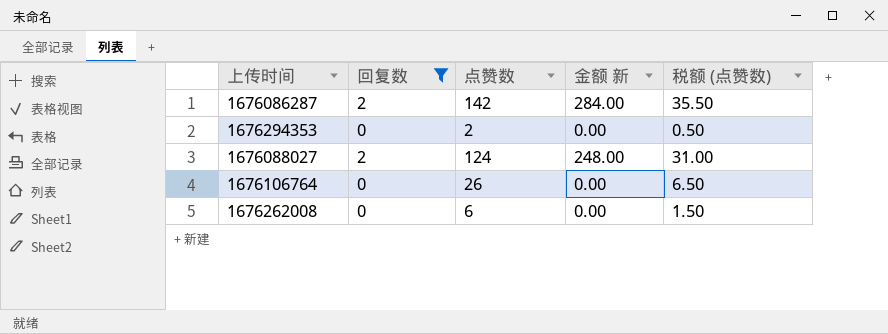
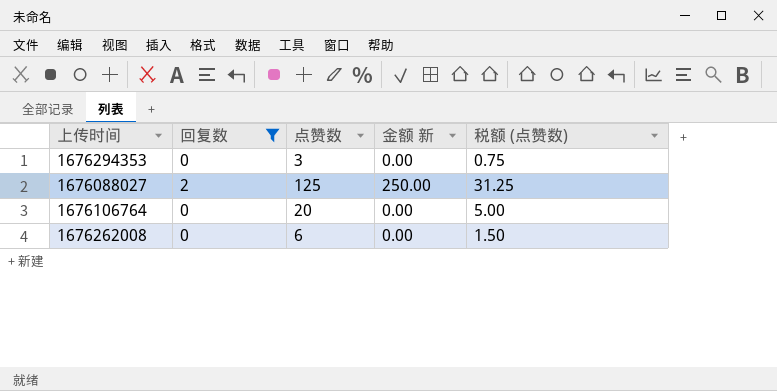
row 1676086287: 2 | 142 | 284.00 | 35.50 -> none
1676294353 | 点赞数: 2 -> 3
1676294353 | 税额 (点赞数): 0.50 -> 0.75
1676088027 | 点赞数: 124 -> 125
1676088027 | 金额 新: 248.00 -> 250.00
1676088027 | 税额 (点赞数): 31.00 -> 31.25
1676106764 | 点赞数: 26 -> 20
1676106764 | 税额 (点赞数): 6.50 -> 5.00

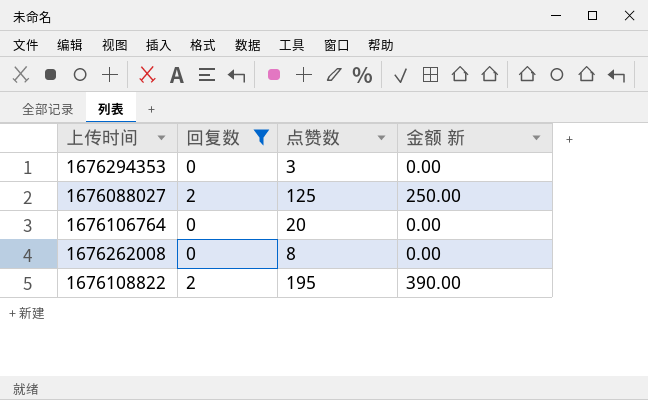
column 税额 (点赞数) | formula: [点赞数] * 0.25 -> none
1676262008 | 点赞数: 6 -> 8
row 1676108822: none -> 2 | 195 | 390.00

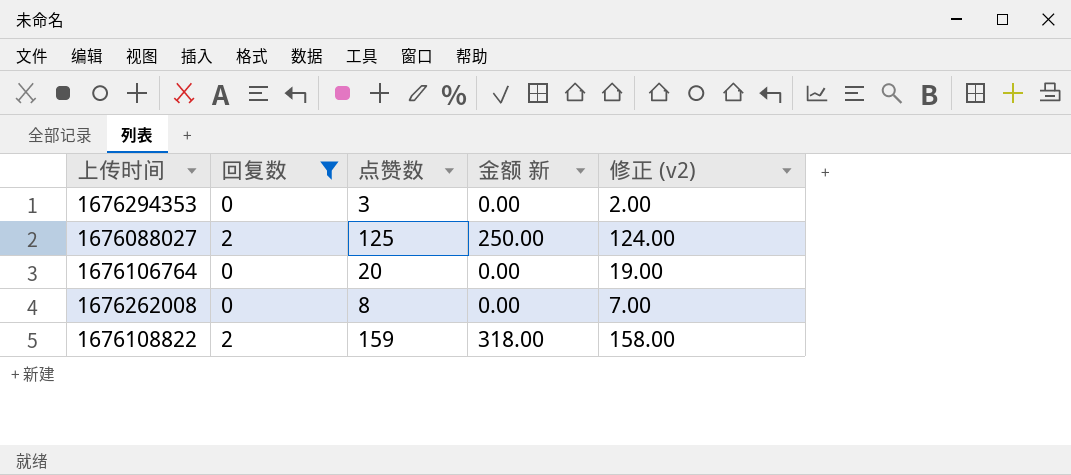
column 修正 (v2) | formula: none -> [点赞数] - 1
1676108822 | 点赞数: 195 -> 159
1676108822 | 金额 新: 390.00 -> 318.00

